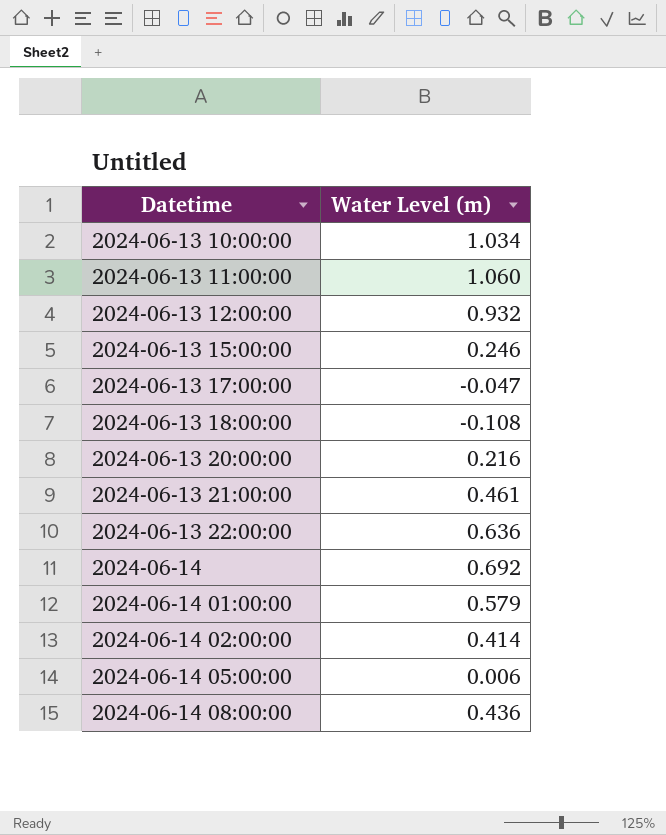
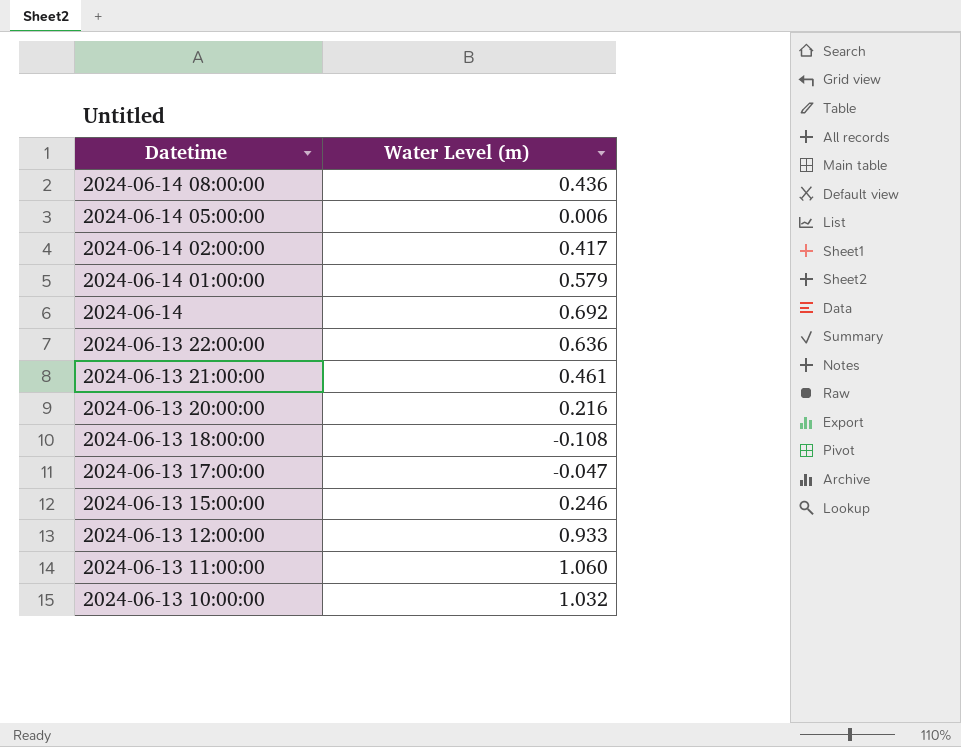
row order: Datetime ascending -> Datetime descending
2024-06-14 02:00:00 | Water Level (m): 0.414 -> 0.417
2024-06-13 12:00:00 | Water Level (m): 0.932 -> 0.933
2024-06-13 10:00:00 | Water Level (m): 1.034 -> 1.032

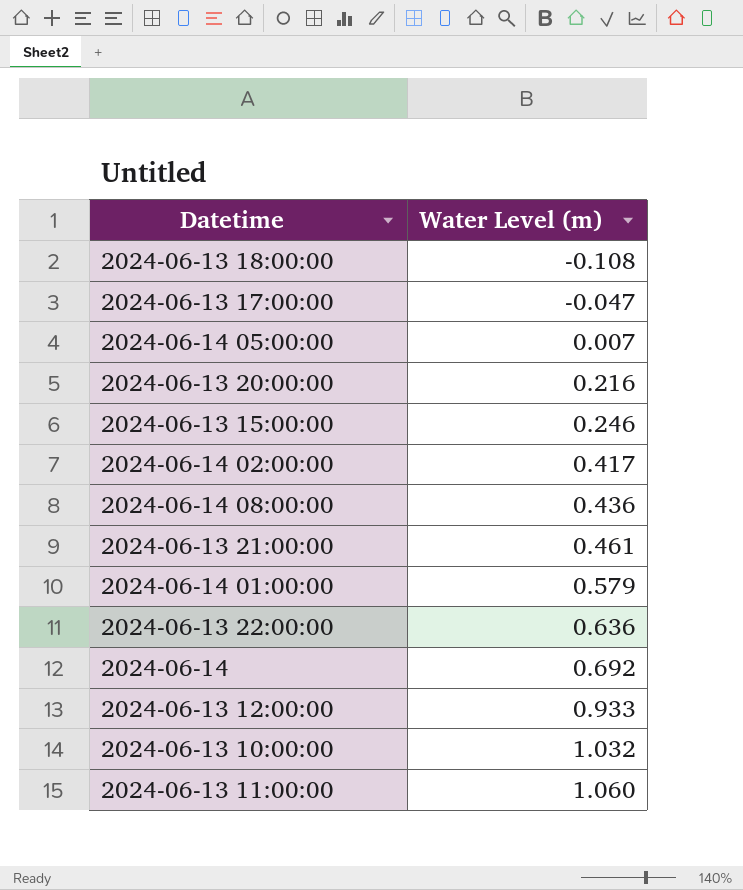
row order: Datetime descending -> Water Level (m) ascending
2024-06-14 05:00:00 | Water Level (m): 0.006 -> 0.007

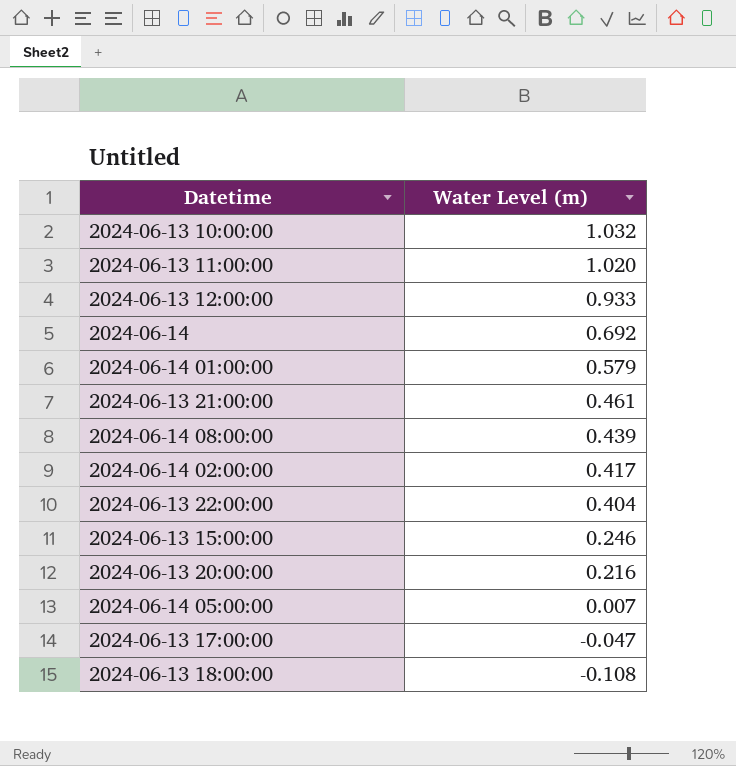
row order: Water Level (m) ascending -> Water Level (m) descending
2024-06-13 11:00:00 | Water Level (m): 1.060 -> 1.020
2024-06-14 08:00:00 | Water Level (m): 0.436 -> 0.439
2024-06-13 22:00:00 | Water Level (m): 0.636 -> 0.404

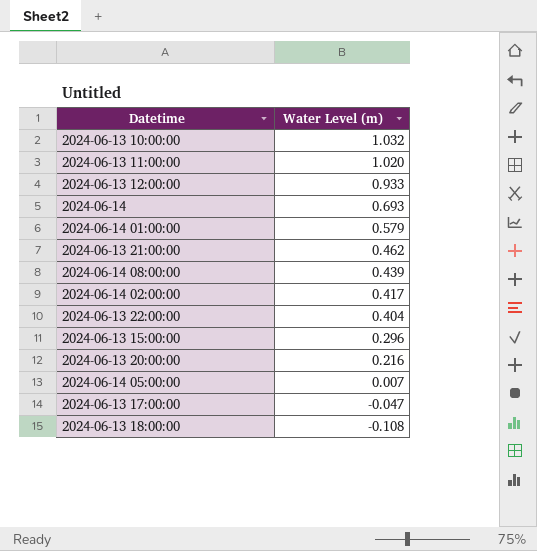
2024-06-14 | Water Level (m): 0.692 -> 0.693
2024-06-13 21:00:00 | Water Level (m): 0.461 -> 0.462
2024-06-13 15:00:00 | Water Level (m): 0.246 -> 0.296

